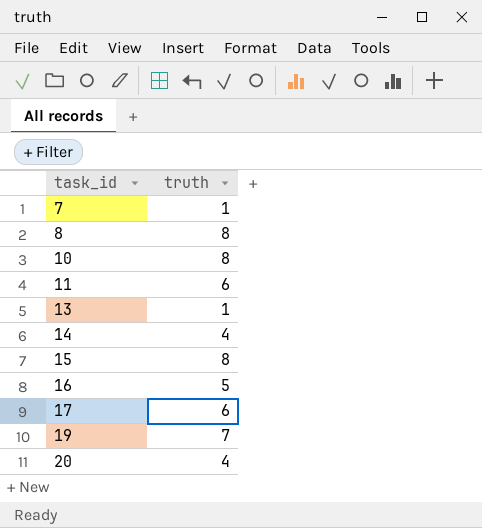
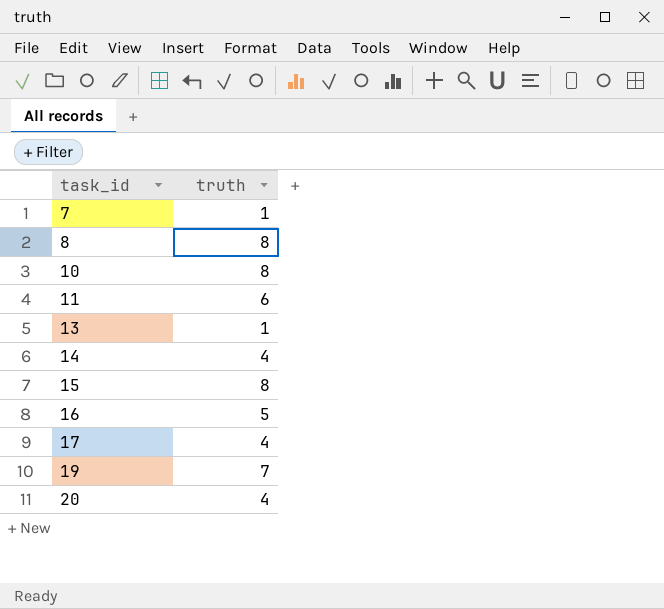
17 | truth: 6 -> 4

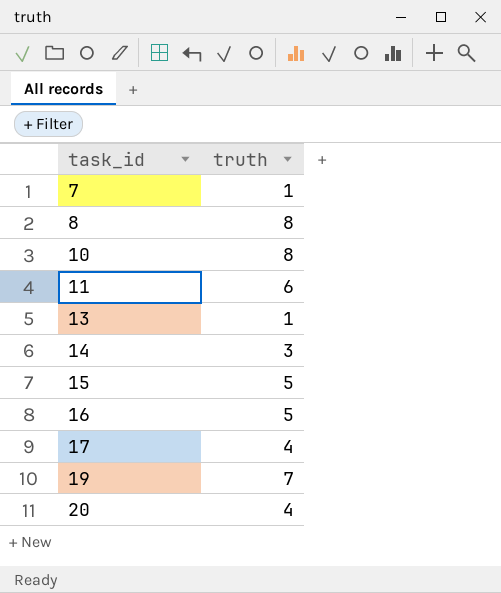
14 | truth: 4 -> 3
15 | truth: 8 -> 5

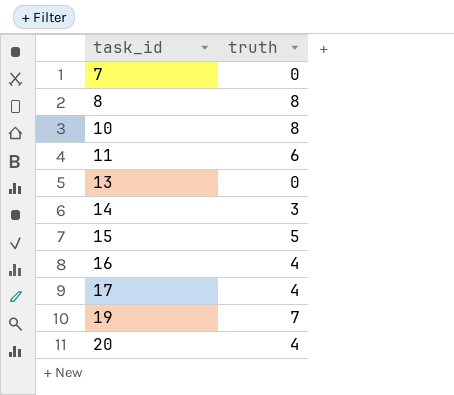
7 | truth: 1 -> 0
13 | truth: 1 -> 0
16 | truth: 5 -> 4

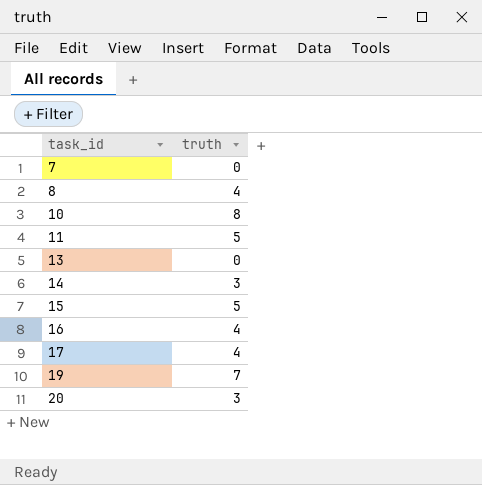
8 | truth: 8 -> 4
11 | truth: 6 -> 5
20 | truth: 4 -> 3

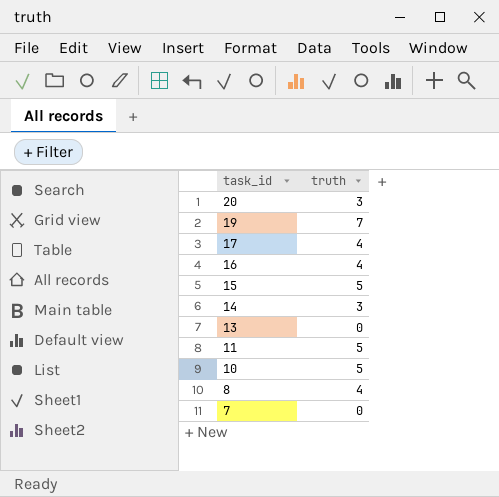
row order: task_id ascending -> task_id descending
10 | truth: 8 -> 5

